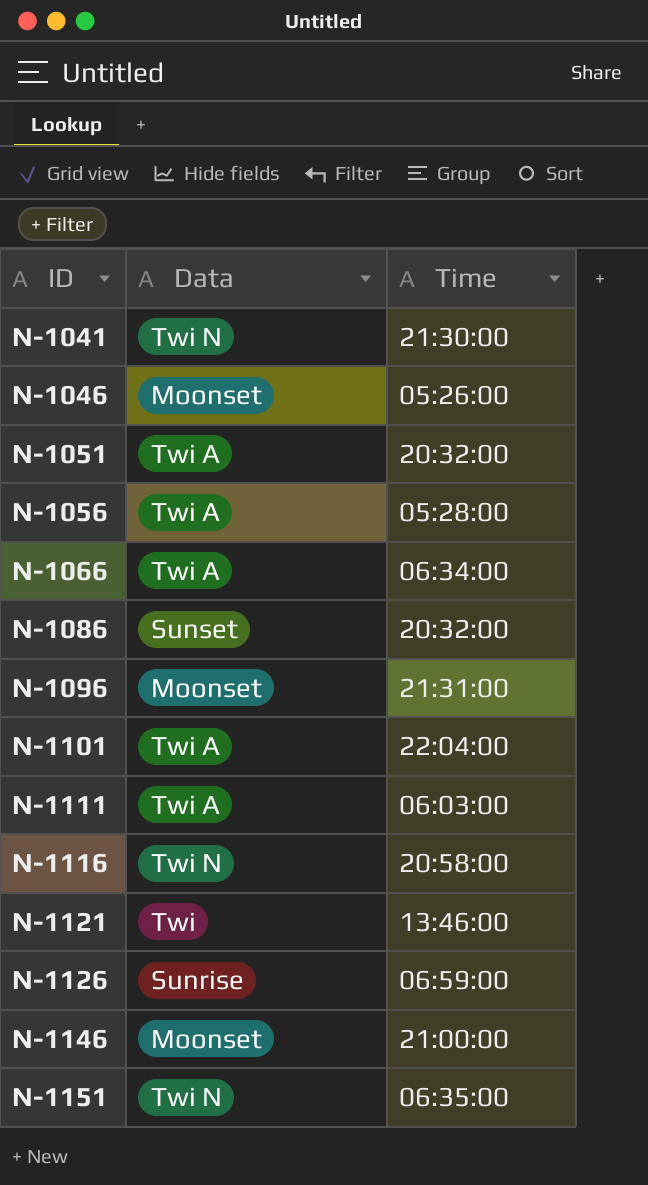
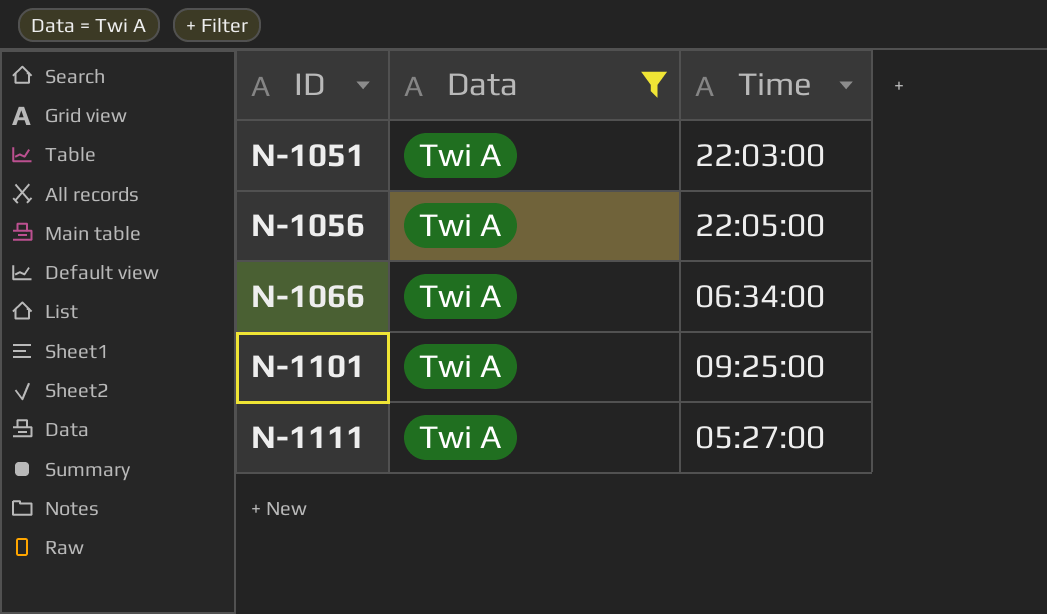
filter: none -> Data = Twi A
N-1051 | Time: 20:32:00 -> 22:03:00
N-1056 | Time: 05:28:00 -> 22:05:00
N-1101 | Time: 22:04:00 -> 09:25:00
N-1111 | Time: 06:03:00 -> 05:27:00

